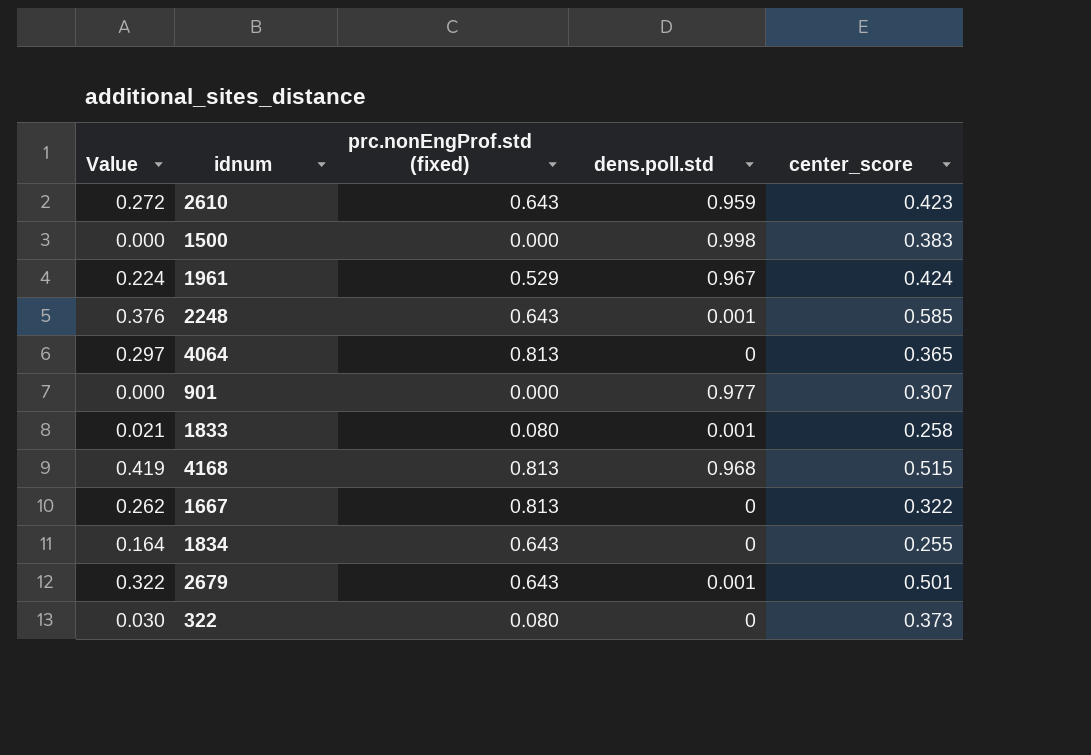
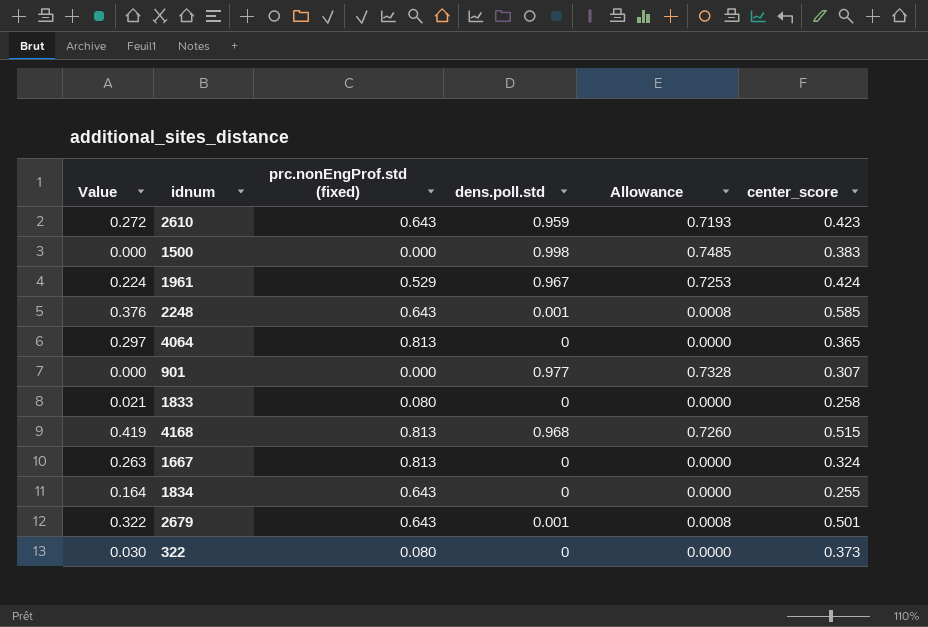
column Allowance | formula: none -> [dens.poll.std] * 0.75
1833 | dens.poll.std: 0.001 -> 0
1667 | Value: 0.262 -> 0.263
1667 | center_score: 0.322 -> 0.324

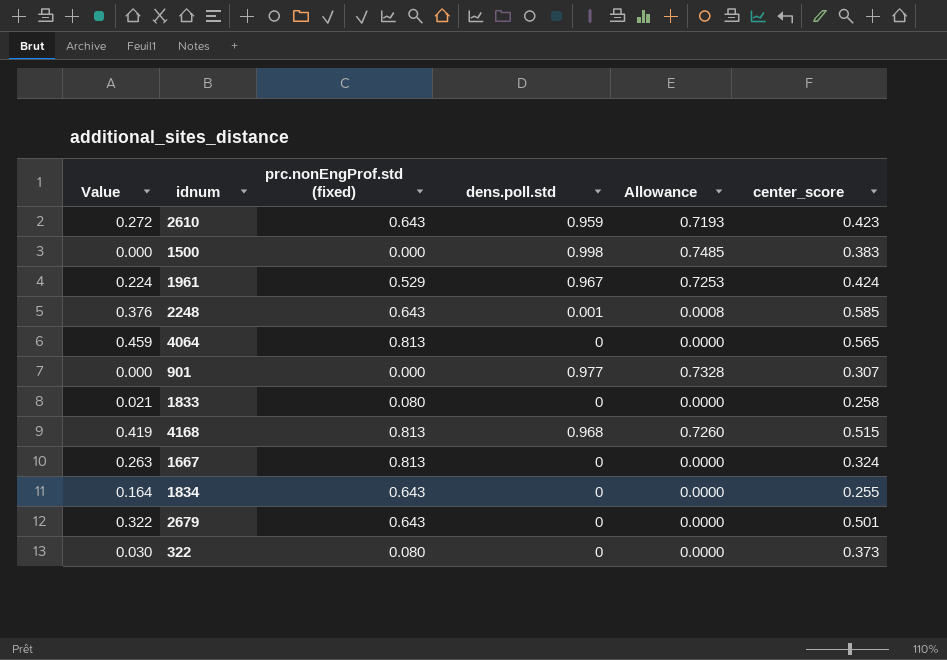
4064 | Value: 0.297 -> 0.459
4064 | center_score: 0.365 -> 0.565
2679 | dens.poll.std: 0.001 -> 0
2679 | Allowance: 0.0008 -> 0.0000

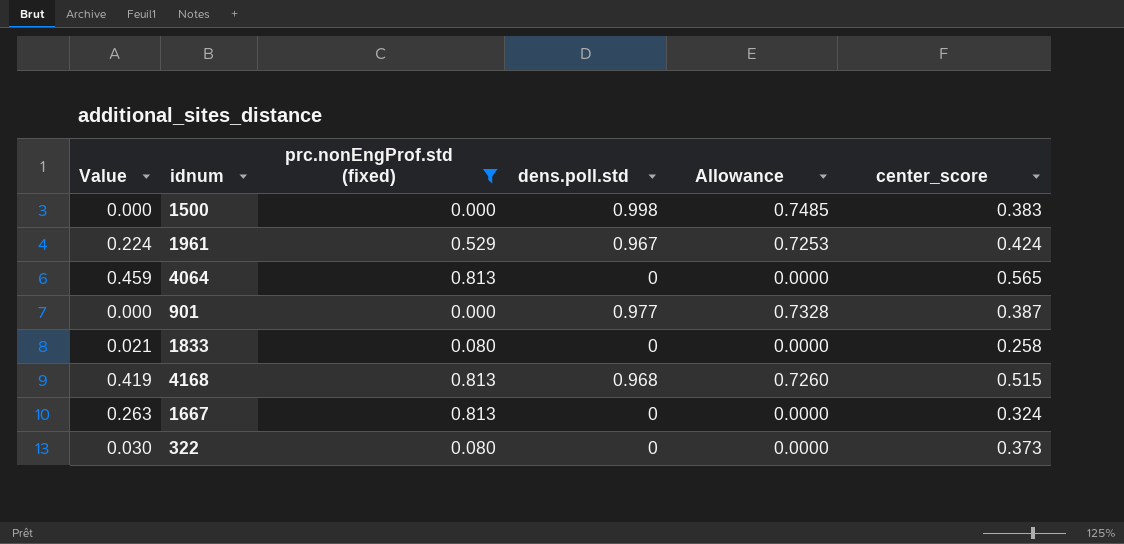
filter: none -> prc.nonEngProf.std (fixed) != 0.643
901 | center_score: 0.307 -> 0.387

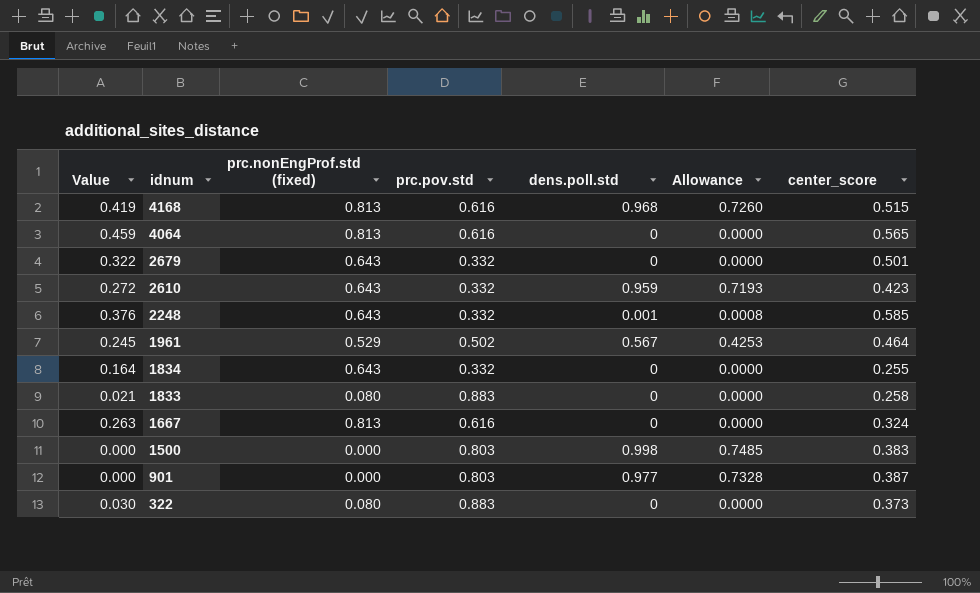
filter: prc.nonEngProf.std (fixed) != 0.643 -> none
row order: none -> idnum descending
column prc.pov.std | position: none -> 4
1961 | Value: 0.224 -> 0.245
1961 | dens.poll.std: 0.967 -> 0.567
1961 | Allowance: 0.7253 -> 0.4253
1961 | center_score: 0.424 -> 0.464

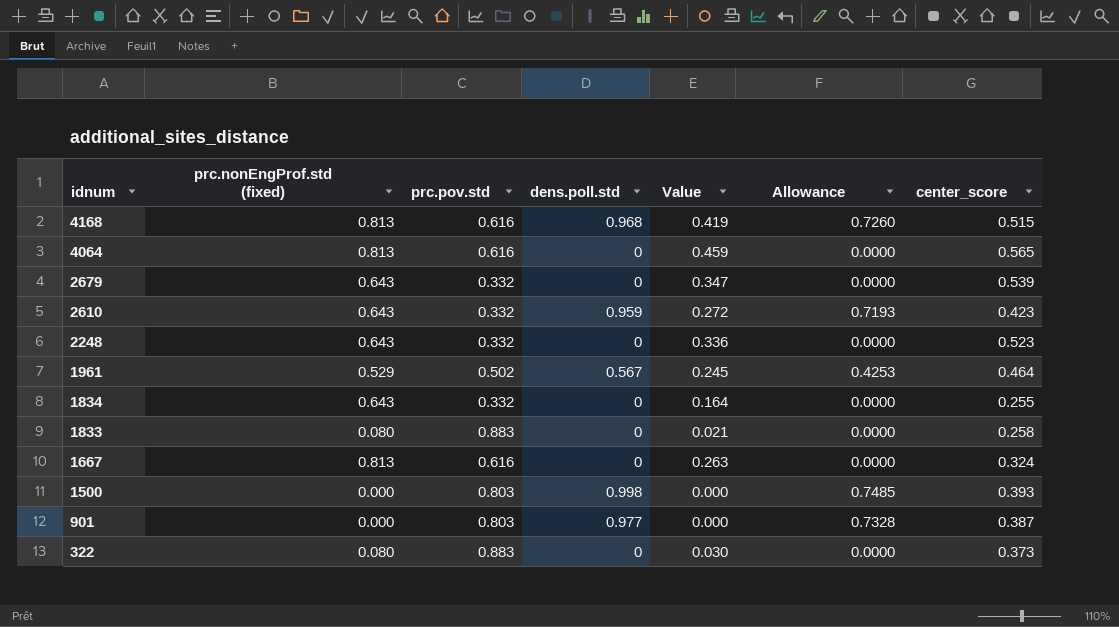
column Value | position: 1 -> 5
2679 | Value: 0.322 -> 0.347
2679 | center_score: 0.501 -> 0.539
2248 | dens.poll.std: 0.001 -> 0
2248 | Value: 0.376 -> 0.336
2248 | Allowance: 0.0008 -> 0.0000
2248 | center_score: 0.585 -> 0.523
1500 | center_score: 0.383 -> 0.393

